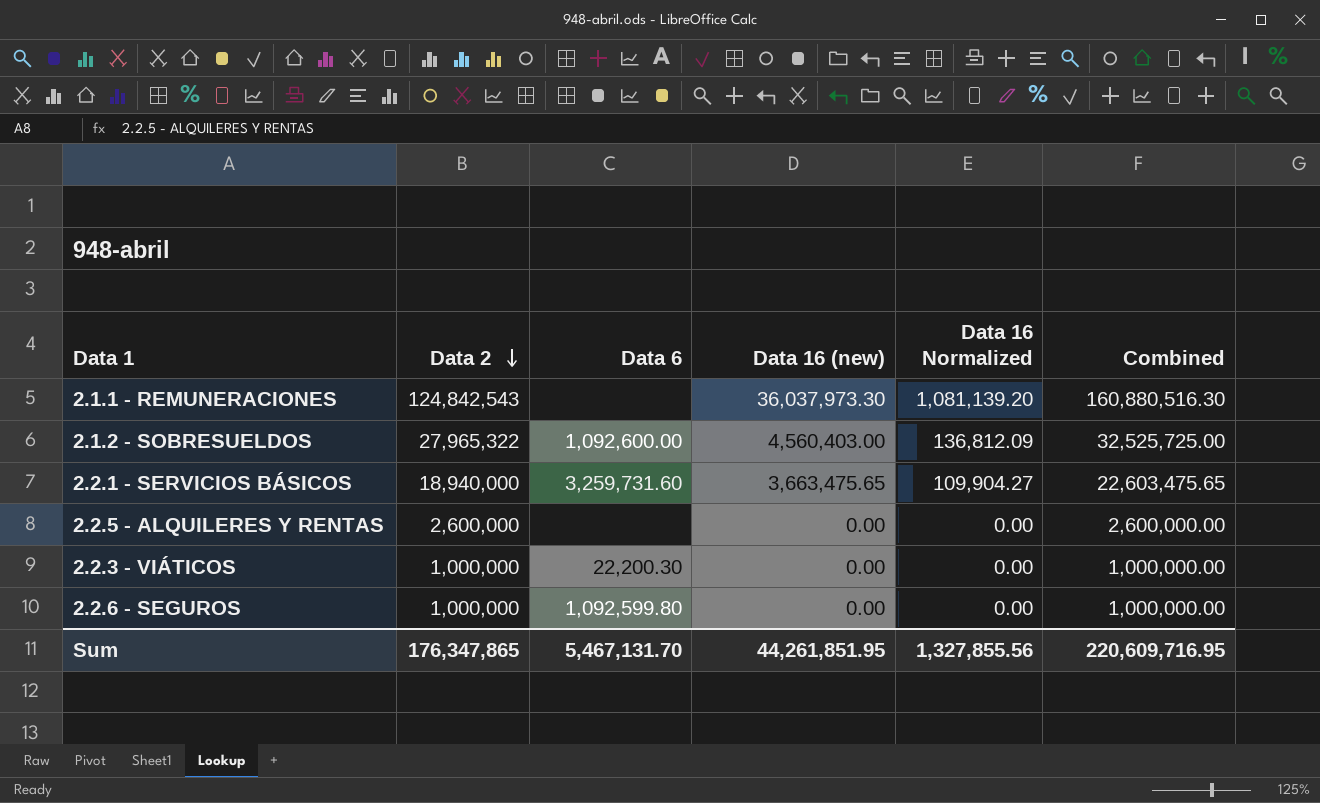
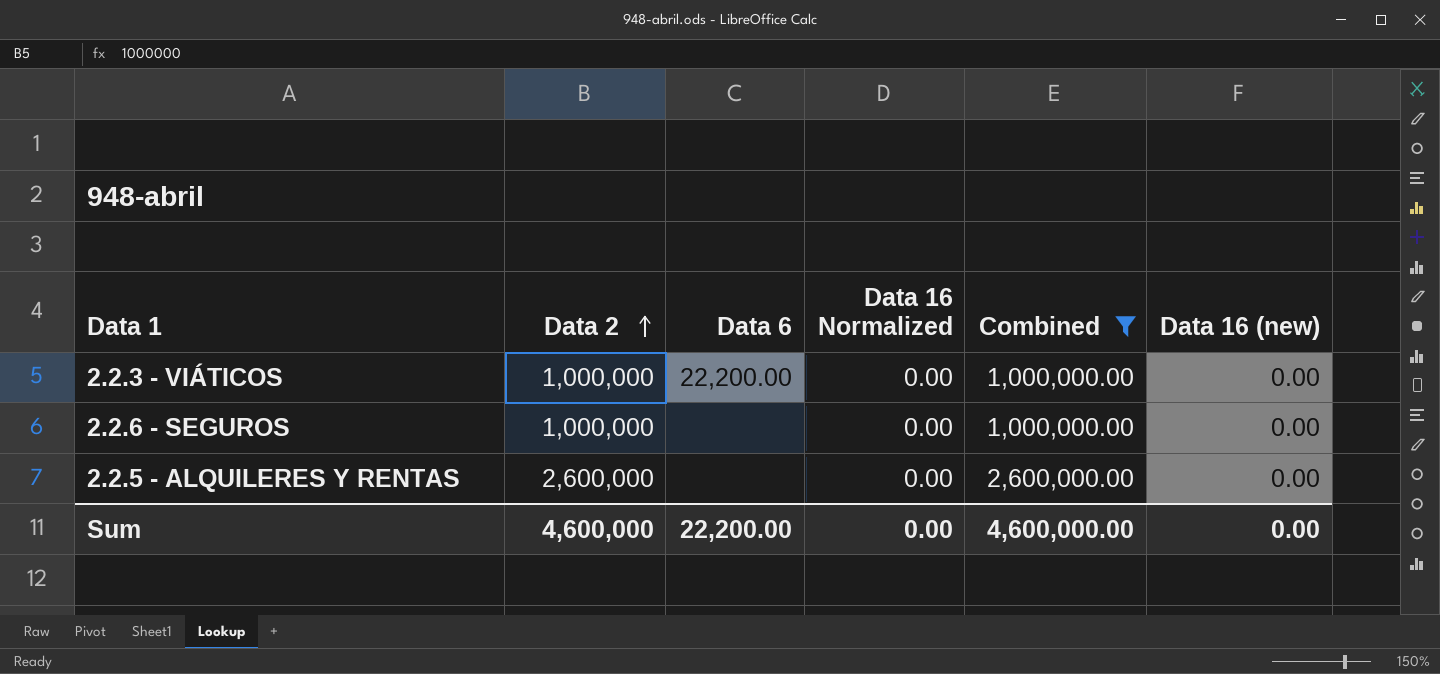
filter: none -> Combined <= 2,600,000.00
row order: Data 2 descending -> Data 2 ascending
column Data 16 (new) | position: 4 -> 6
2.2.3 - VIÁTICOS | Data 6: 22,200.30 -> 22,200.00
2.2.6 - SEGUROS | Data 6: 1,092,599.80 -> none
Sum | Data 2: 176,347,865 -> 4,600,000
Sum | Data 6: 5,467,131.70 -> 22,200.00
Sum | Data 16 Normalized: 1,327,855.56 -> 0.00
Sum | Combined: 220,609,716.95 -> 4,600,000.00
Sum | Data 16 (new): 44,261,851.95 -> 0.00

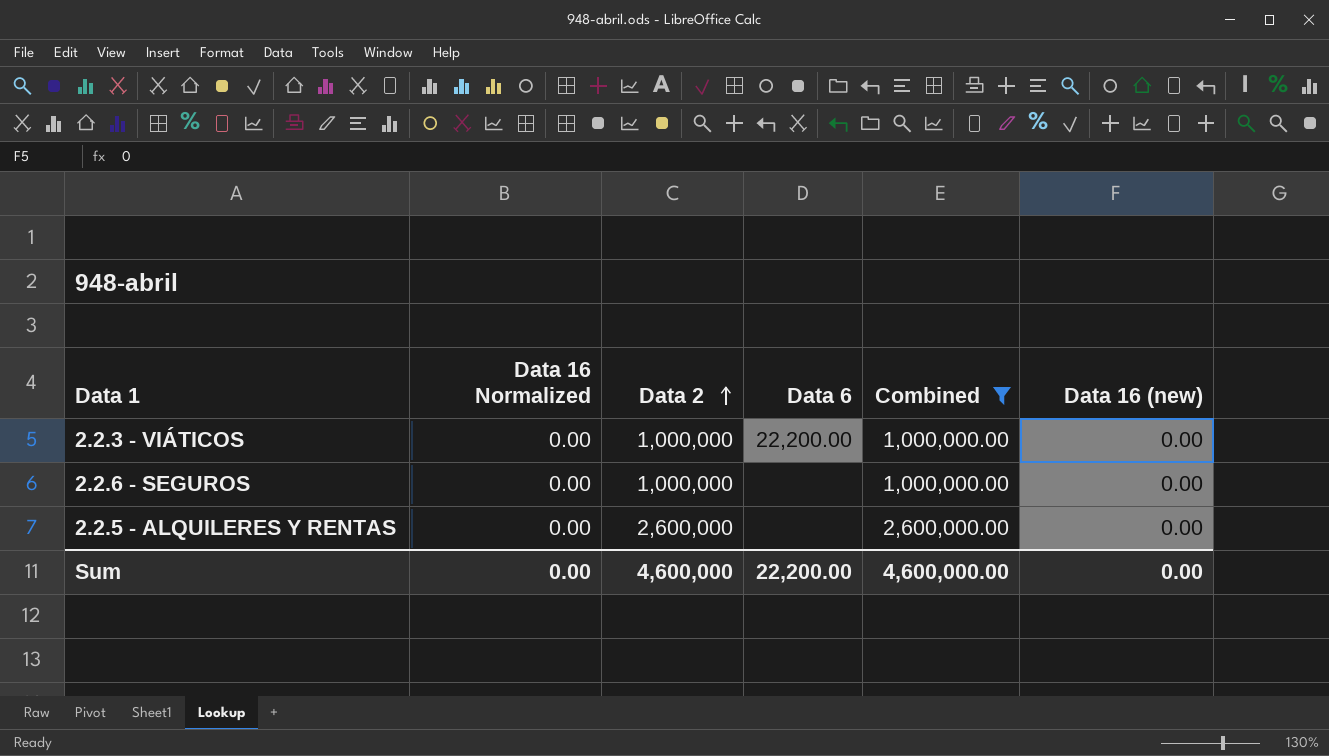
column Data 16 Normalized | position: 4 -> 2

